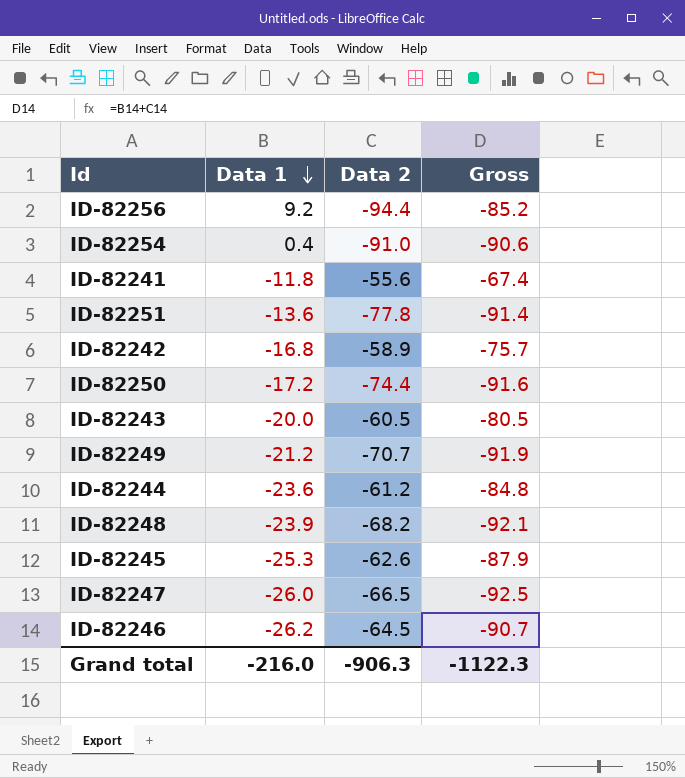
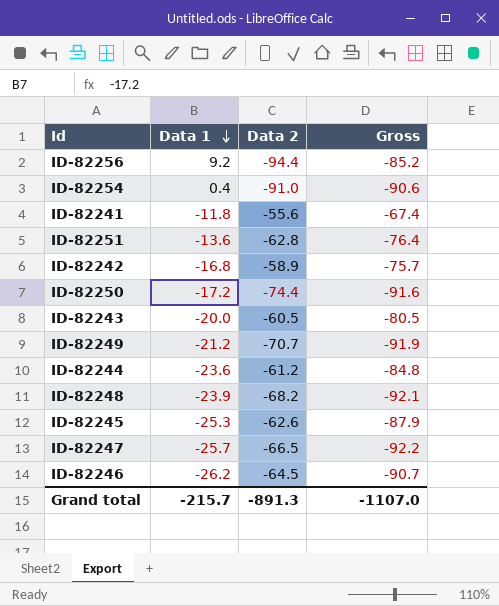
ID-82251 | Data 2: -77.8 -> -62.8
ID-82251 | Gross: -91.4 -> -76.4
ID-82247 | Data 1: -26.0 -> -25.7
ID-82247 | Gross: -92.5 -> -92.2
Grand total | Data 1: -216.0 -> -215.7
Grand total | Data 2: -906.3 -> -891.3
Grand total | Gross: -1122.3 -> -1107.0

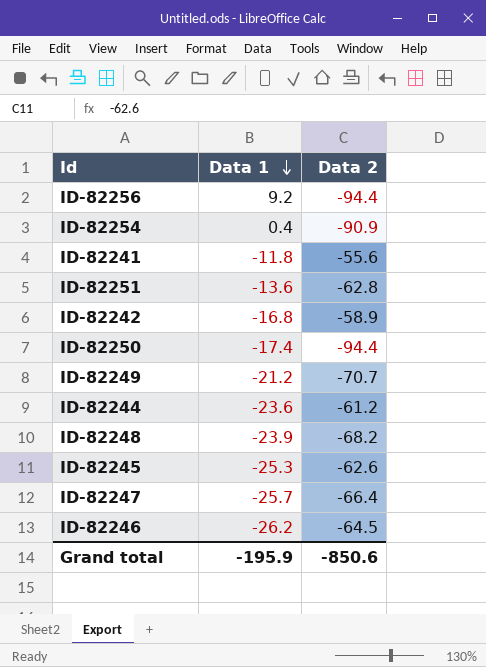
column Gross | formula: [Data 1] + [Data 2] -> none
row ID-82243: -20.0 | -60.5 | -80.5 -> none
ID-82254 | Data 2: -91.0 -> -90.9
ID-82250 | Data 1: -17.2 -> -17.4
ID-82250 | Data 2: -74.4 -> -94.4
ID-82247 | Data 2: -66.5 -> -66.4
Grand total | Data 1: -215.7 -> -195.9
Grand total | Data 2: -891.3 -> -850.6

